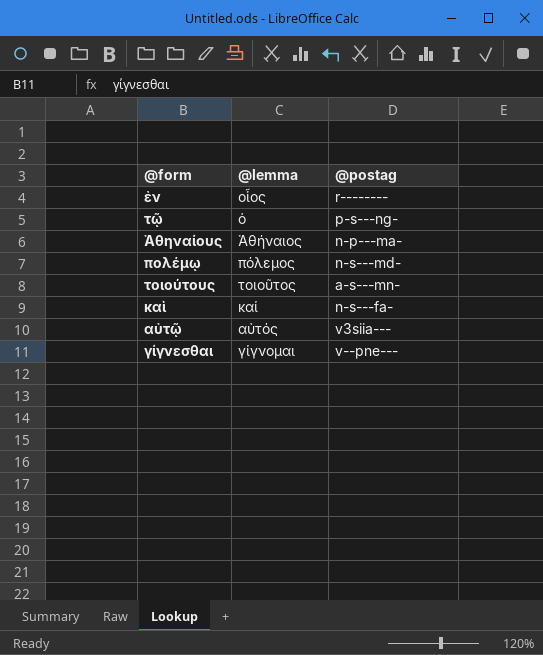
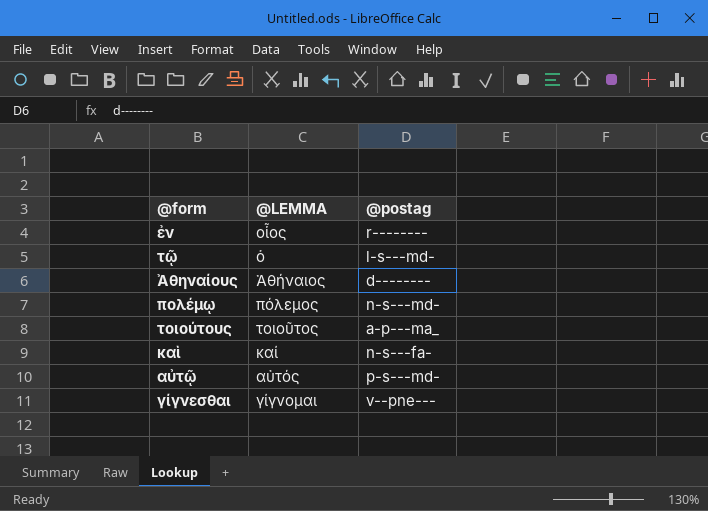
column name: @lemma -> @LEMMA
τῷ | @postag: p-s---ng- -> l-s---md-
Ἀθηναίους | @postag: n-p---ma- -> d--------
τοιούτους | @postag: a-s---mn- -> a-p---ma_
αὐτῷ | @postag: v3siia--- -> p-s---md-

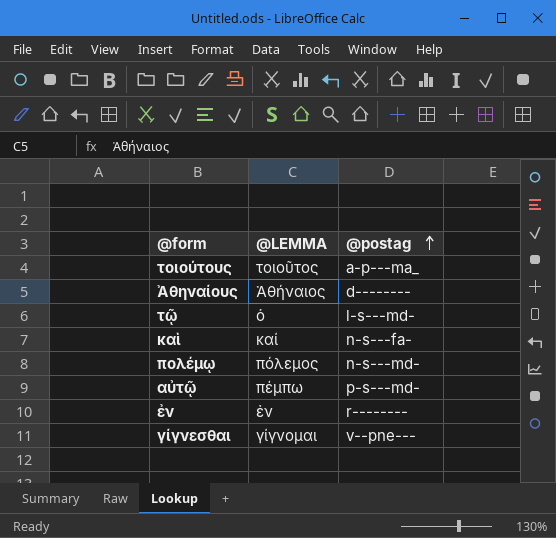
row order: none -> @postag ascending
αὐτῷ | @LEMMA: αὐτός -> πέμπω
ἐν | @LEMMA: οἷος -> ἐν

